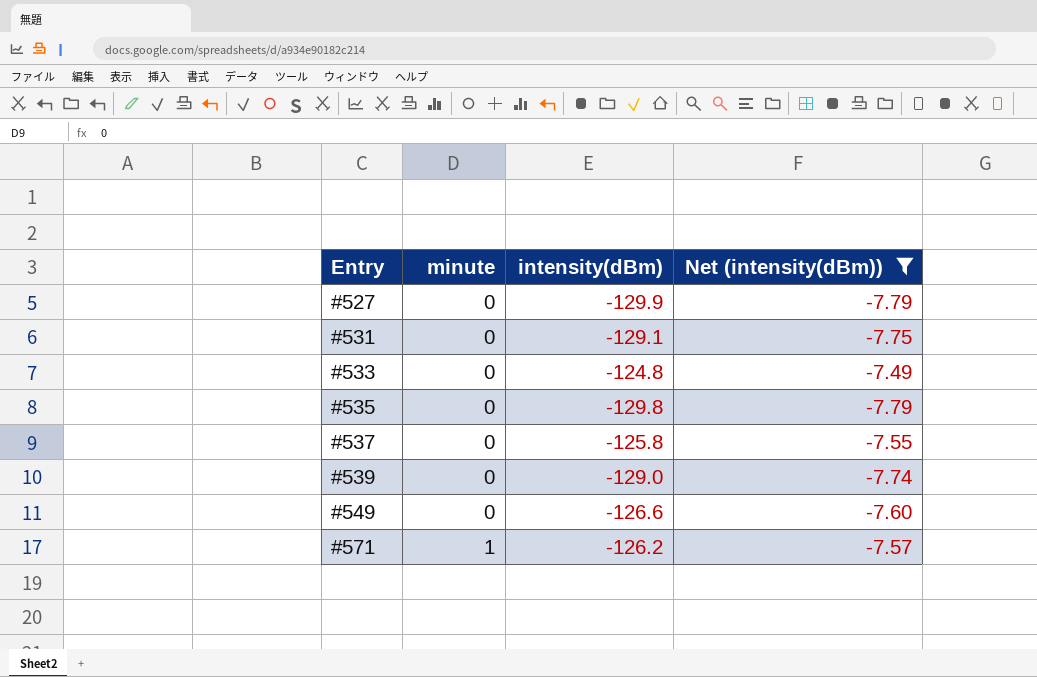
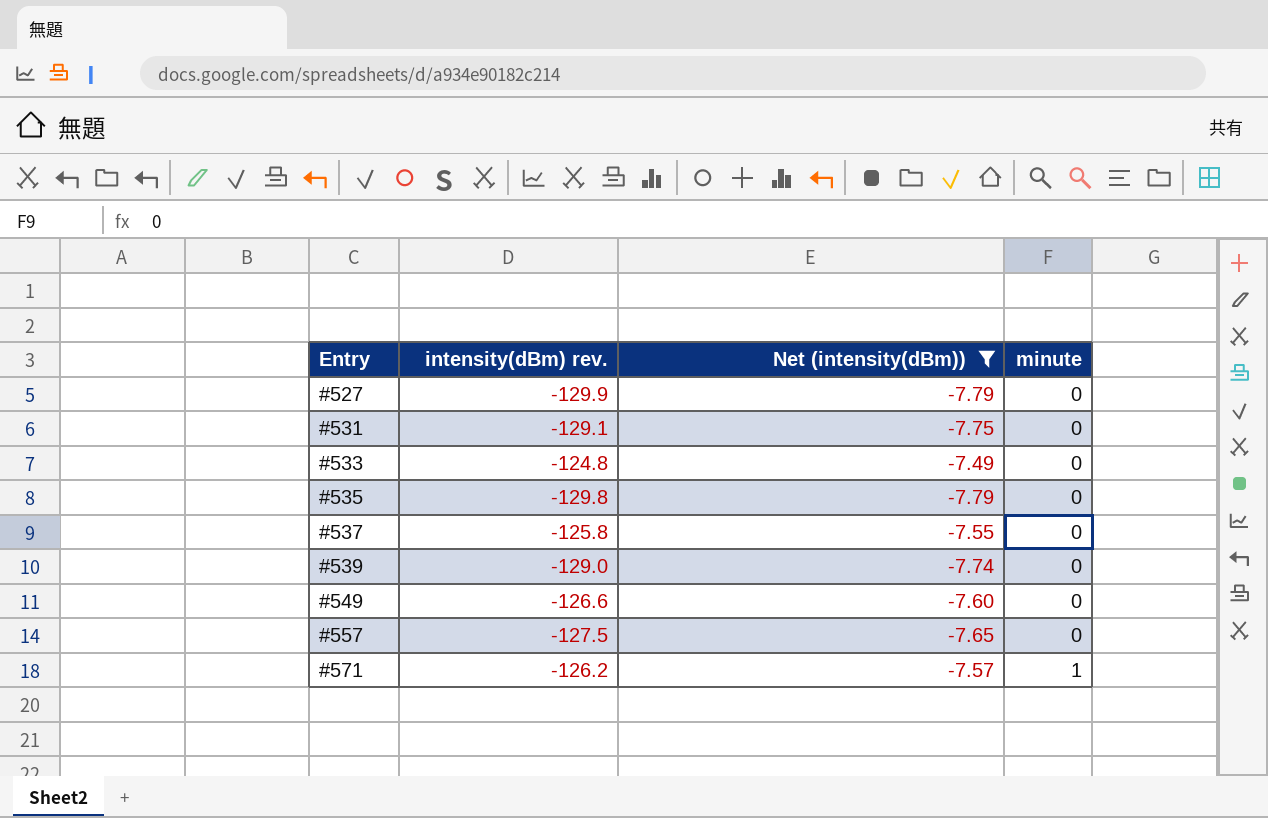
column name: intensity(dBm) -> intensity(dBm) rev.
column minute | position: 2 -> 4
row #557: none -> -127.5 | -7.65 | 0

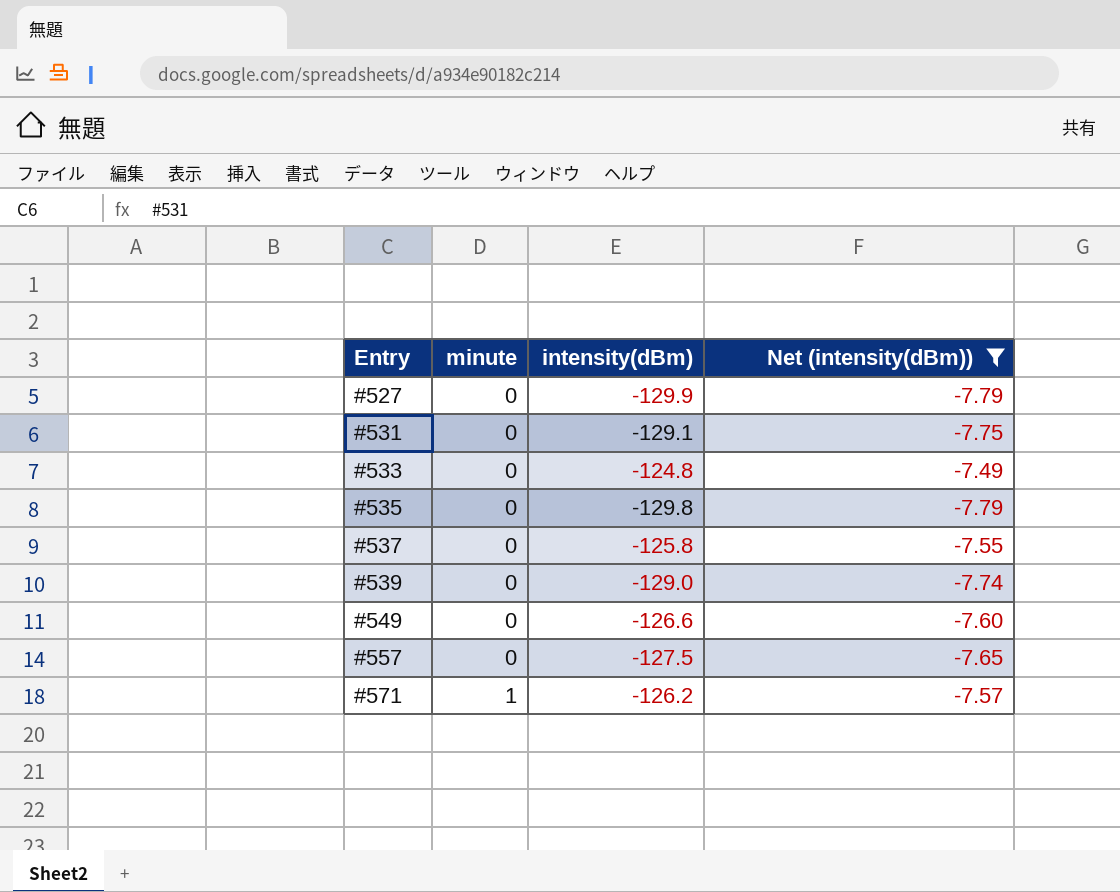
column minute | position: 4 -> 2
column name: intensity(dBm) rev. -> intensity(dBm)

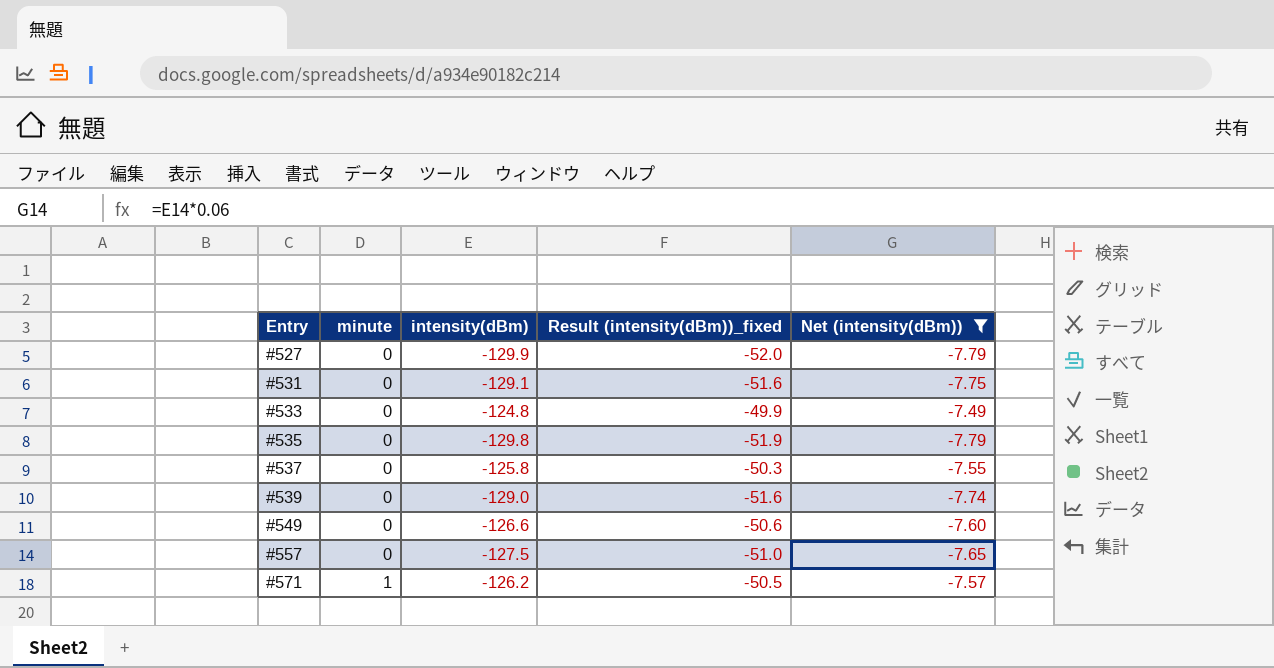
column Result (intensity(dBm))_fixed | formula: none -> [intensity(dBm)] * 0.4

